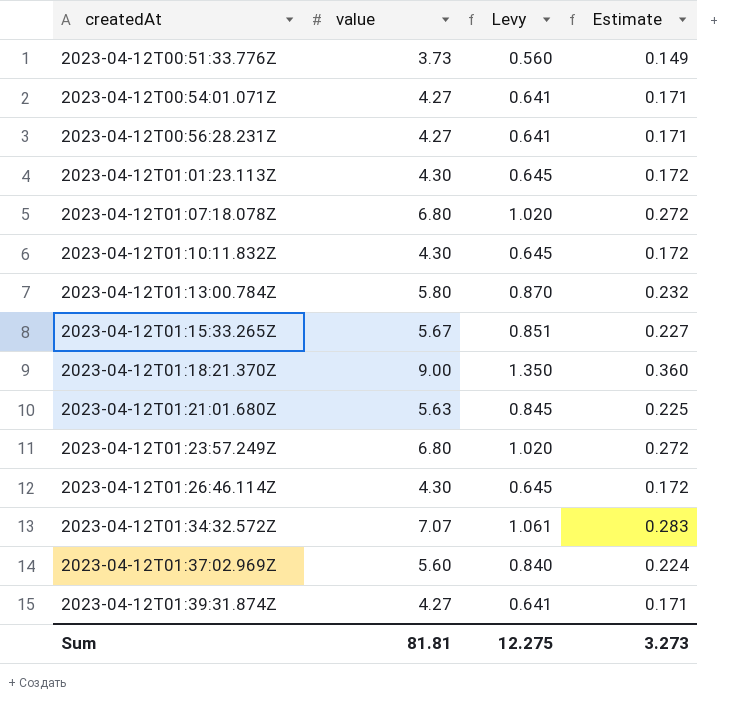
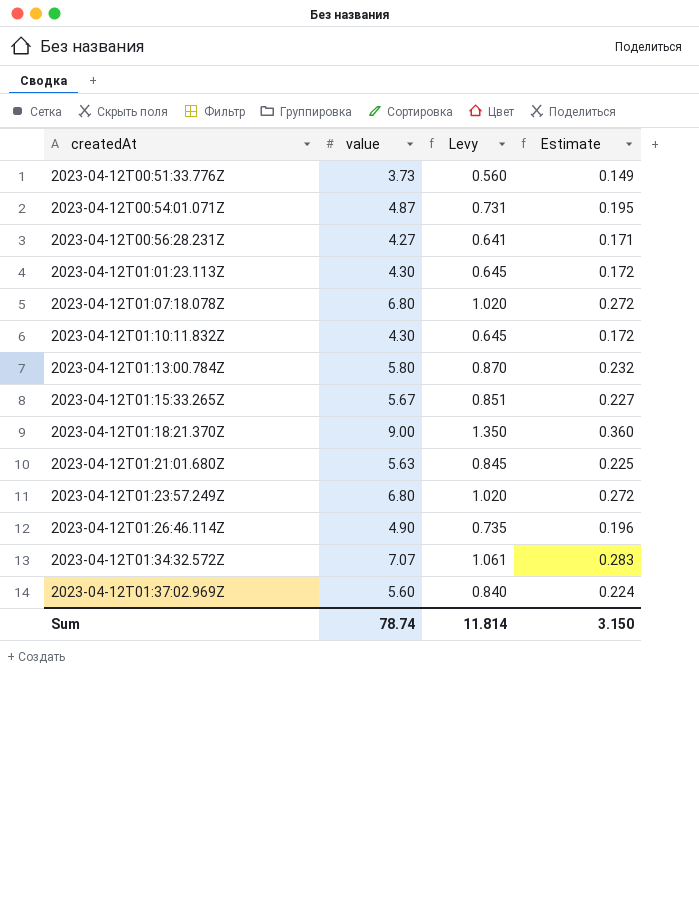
row 2023-04-12T01:39:31.874Z: 4.27 | 0.641 | 0.171 -> none
2023-04-12T00:54:01.071Z | value: 4.27 -> 4.87
2023-04-12T00:54:01.071Z | Levy: 0.641 -> 0.731
2023-04-12T00:54:01.071Z | Estimate: 0.171 -> 0.195
2023-04-12T01:26:46.114Z | value: 4.30 -> 4.90
2023-04-12T01:26:46.114Z | Levy: 0.645 -> 0.735
2023-04-12T01:26:46.114Z | Estimate: 0.172 -> 0.196
Sum | value: 81.81 -> 78.74
Sum | Levy: 12.275 -> 11.814
Sum | Estimate: 3.273 -> 3.150

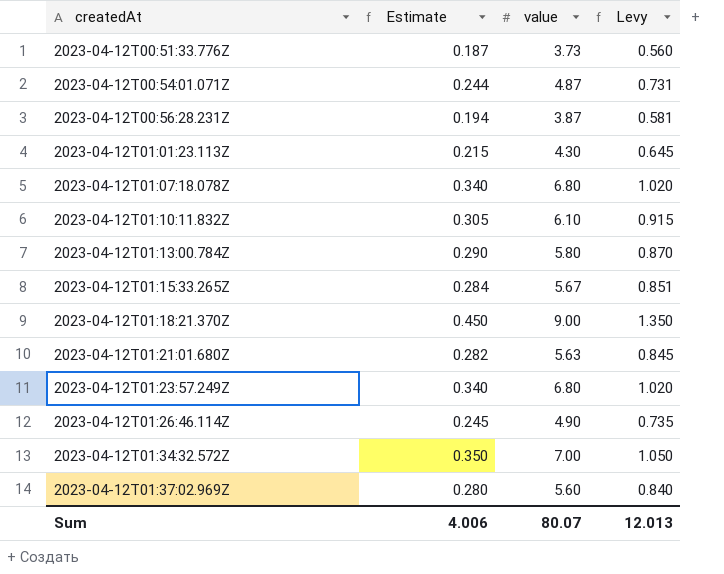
column Estimate | formula: [value] * 0.04 -> [value] * 0.05
column Estimate | position: 4 -> 2
2023-04-12T00:56:28.231Z | value: 4.27 -> 3.87
2023-04-12T00:56:28.231Z | Levy: 0.641 -> 0.581
2023-04-12T01:10:11.832Z | value: 4.30 -> 6.10
2023-04-12T01:10:11.832Z | Levy: 0.645 -> 0.915
2023-04-12T01:34:32.572Z | value: 7.07 -> 7.00
2023-04-12T01:34:32.572Z | Levy: 1.061 -> 1.050
Sum | Estimate: 3.150 -> 4.006
Sum | value: 78.74 -> 80.07
Sum | Levy: 11.814 -> 12.013

